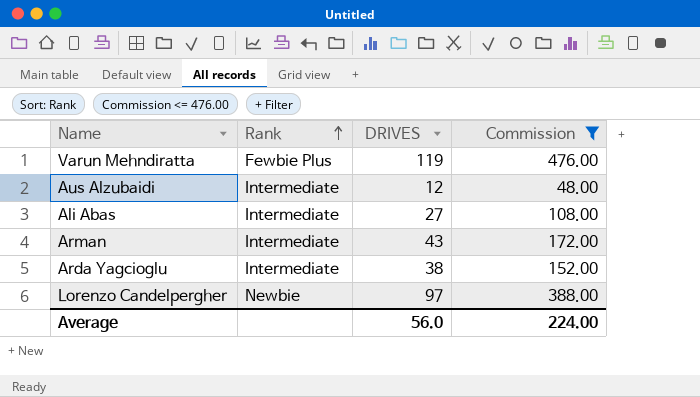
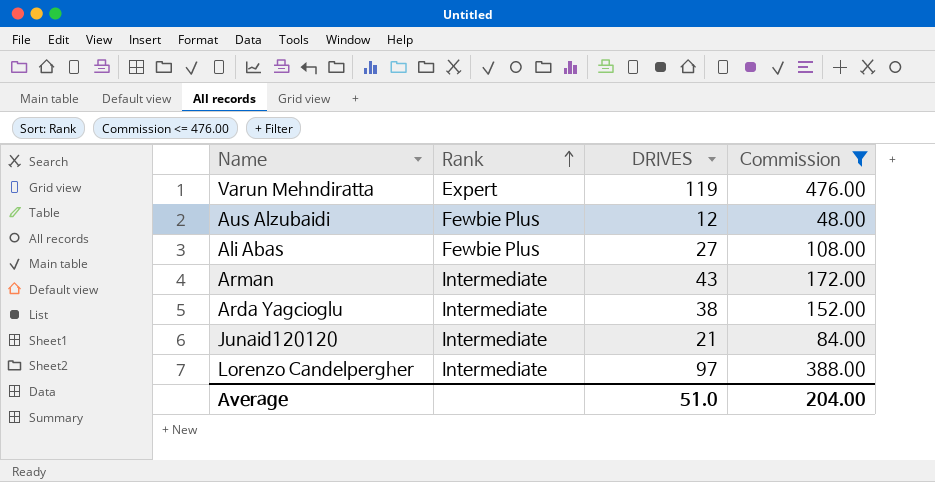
Varun Mehndiratta | Rank: Fewbie Plus -> Expert
Aus Alzubaidi | Rank: Intermediate -> Fewbie Plus
Ali Abas | Rank: Intermediate -> Fewbie Plus
row Junaid120120: none -> Intermediate | 21 | 84.00
Lorenzo Candelpergher | Rank: Newbie -> Intermediate
Average | DRIVES: 56.0 -> 51.0
Average | Commission: 224.00 -> 204.00

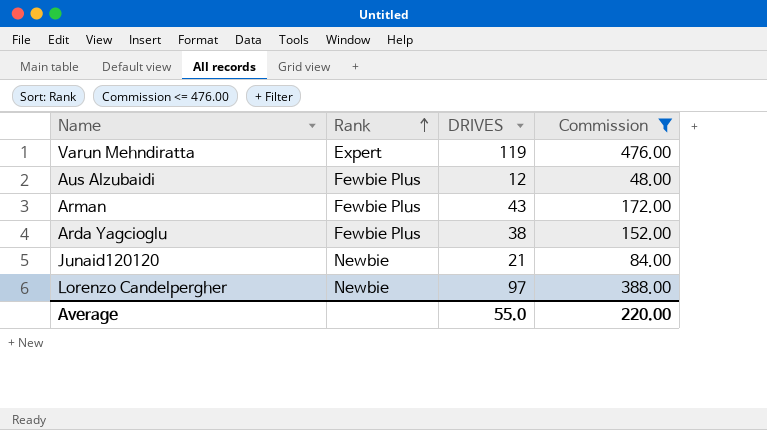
row Ali Abas: Fewbie Plus | 27 | 108.00 -> none
Arman | Rank: Intermediate -> Fewbie Plus
Arda Yagcioglu | Rank: Intermediate -> Fewbie Plus
Junaid120120 | Rank: Intermediate -> Newbie
Lorenzo Candelpergher | Rank: Intermediate -> Newbie
Average | DRIVES: 51.0 -> 55.0
Average | Commission: 204.00 -> 220.00

